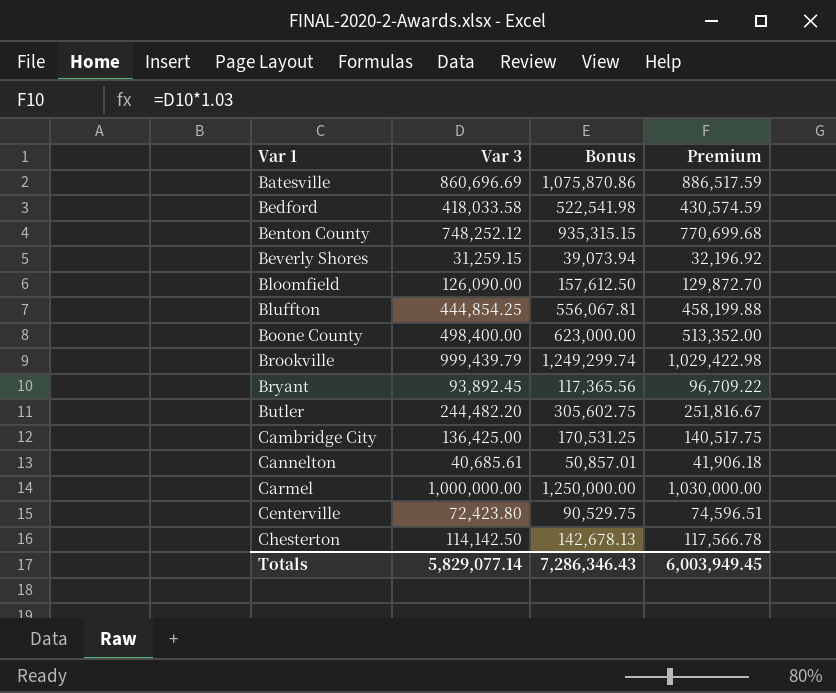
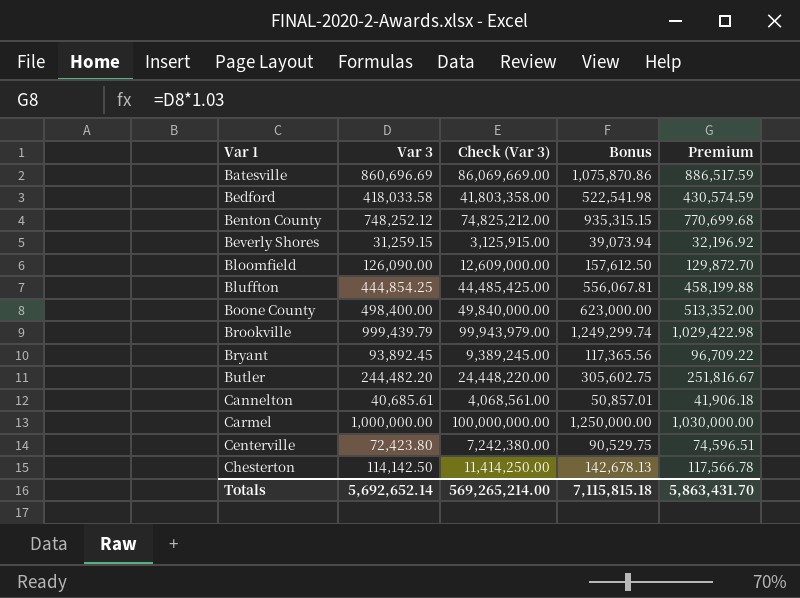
column Check (Var 3) | formula: none -> [Var 3] * 100
row Cambridge City: 136,425.00 | 170,531.25 | 140,517.75 -> none
Totals | Var 3: 5,829,077.14 -> 5,692,652.14
Totals | Bonus: 7,286,346.43 -> 7,115,815.18
Totals | Premium: 6,003,949.45 -> 5,863,431.70

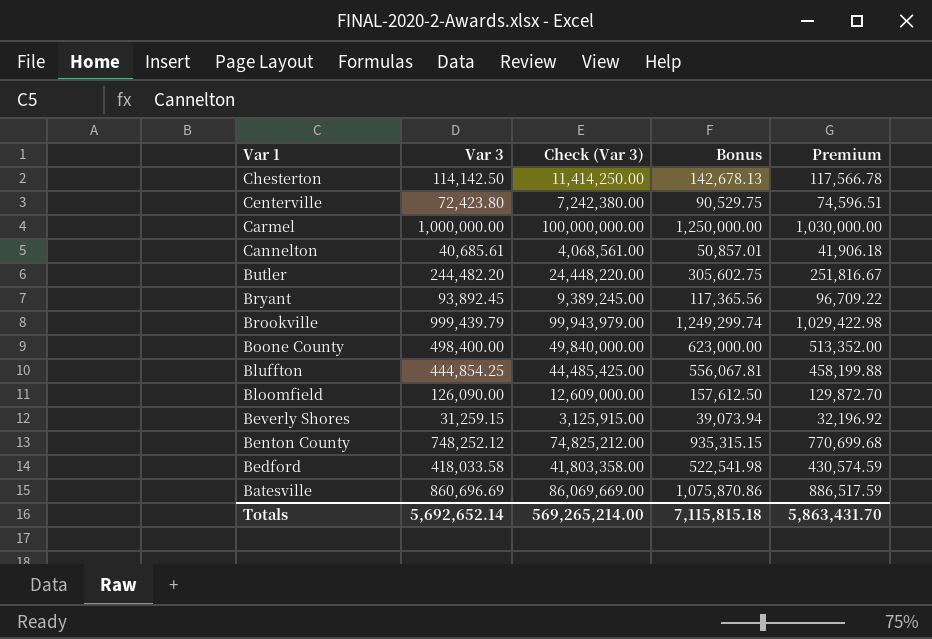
row order: Var 1 ascending -> Var 1 descending

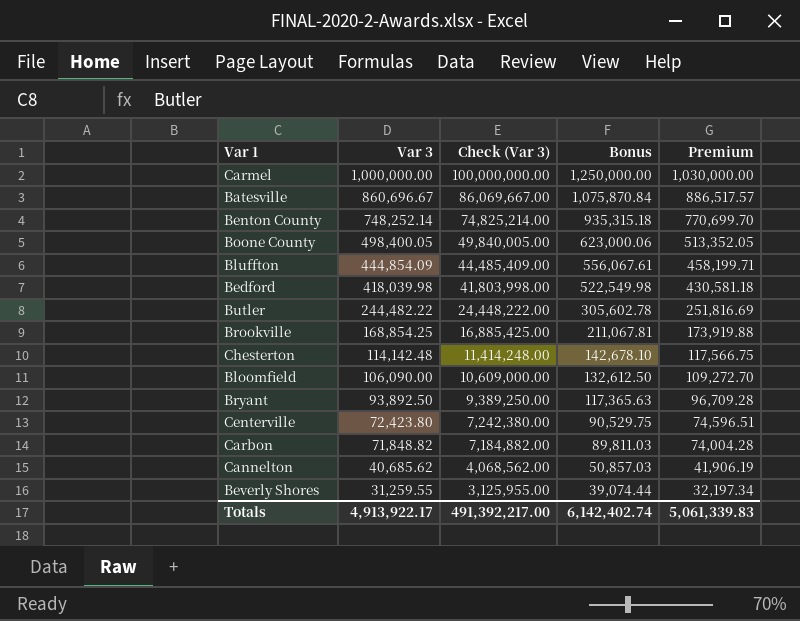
row order: Var 1 descending -> Var 3 descending
Batesville | Var 3: 860,696.69 -> 860,696.67
Batesville | Check (Var 3): 86,069,669.00 -> 86,069,667.00
Batesville | Bonus: 1,075,870.86 -> 1,075,870.84
Batesville | Premium: 886,517.59 -> 886,517.57
Benton County | Var 3: 748,252.12 -> 748,252.14
Benton County | Check (Var 3): 74,825,212.00 -> 74,825,214.00
Benton County | Bonus: 935,315.15 -> 935,315.18
Benton County | Premium: 770,699.68 -> 770,699.70
Boone County | Var 3: 498,400.00 -> 498,400.05
Boone County | Check (Var 3): 49,840,000.00 -> 49,840,005.00
Boone County | Bonus: 623,000.00 -> 623,000.06
Boone County | Premium: 513,352.00 -> 513,352.05
Bluffton | Var 3: 444,854.25 -> 444,854.09
Bluffton | Check (Var 3): 44,485,425.00 -> 44,485,409.00
Bluffton | Bonus: 556,067.81 -> 556,067.61
Bluffton | Premium: 458,199.88 -> 458,199.71
Bedford | Var 3: 418,033.58 -> 418,039.98
Bedford | Check (Var 3): 41,803,358.00 -> 41,803,998.00
Bedford | Bonus: 522,541.98 -> 522,549.98
Bedford | Premium: 430,574.59 -> 430,581.18
Butler | Var 3: 244,482.20 -> 244,482.22
Butler | Check (Var 3): 24,448,220.00 -> 24,448,222.00
Butler | Bonus: 305,602.75 -> 305,602.78
Butler | Premium: 251,816.67 -> 251,816.69
Brookville | Var 3: 999,439.79 -> 168,854.25
Brookville | Check (Var 3): 99,943,979.00 -> 16,885,425.00
Brookville | Bonus: 1,249,299.74 -> 211,067.81
Brookville | Premium: 1,029,422.98 -> 173,919.88
Chesterton | Var 3: 114,142.50 -> 114,142.48
Chesterton | Check (Var 3): 11,414,250.00 -> 11,414,248.00
Chesterton | Bonus: 142,678.13 -> 142,678.10
Chesterton | Premium: 117,566.78 -> 117,566.75
Bloomfield | Var 3: 126,090.00 -> 106,090.00
Bloomfield | Check (Var 3): 12,609,000.00 -> 10,609,000.00
Bloomfield | Bonus: 157,612.50 -> 132,612.50
Bloomfield | Premium: 129,872.70 -> 109,272.70
Bryant | Var 3: 93,892.45 -> 93,892.50
Bryant | Check (Var 3): 9,389,245.00 -> 9,389,250.00
Bryant | Bonus: 117,365.56 -> 117,365.63
Bryant | Premium: 96,709.22 -> 96,709.28
row Carbon: none -> 71,848.82 | 7,184,882.00 | 89,811.03 | 74,004.28
Cannelton | Var 3: 40,685.61 -> 40,685.62
Cannelton | Check (Var 3): 4,068,561.00 -> 4,068,562.00
Cannelton | Bonus: 50,857.01 -> 50,857.03
Cannelton | Premium: 41,906.18 -> 41,906.19
Beverly Shores | Var 3: 31,259.15 -> 31,259.55
Beverly Shores | Check (Var 3): 3,125,915.00 -> 3,125,955.00
Beverly Shores | Bonus: 39,073.94 -> 39,074.44
Beverly Shores | Premium: 32,196.92 -> 32,197.34
Totals | Var 3: 5,692,652.14 -> 4,913,922.17
Totals | Check (Var 3): 569,265,214.00 -> 491,392,217.00
Totals | Bonus: 7,115,815.18 -> 6,142,402.74
Totals | Premium: 5,863,431.70 -> 5,061,339.83

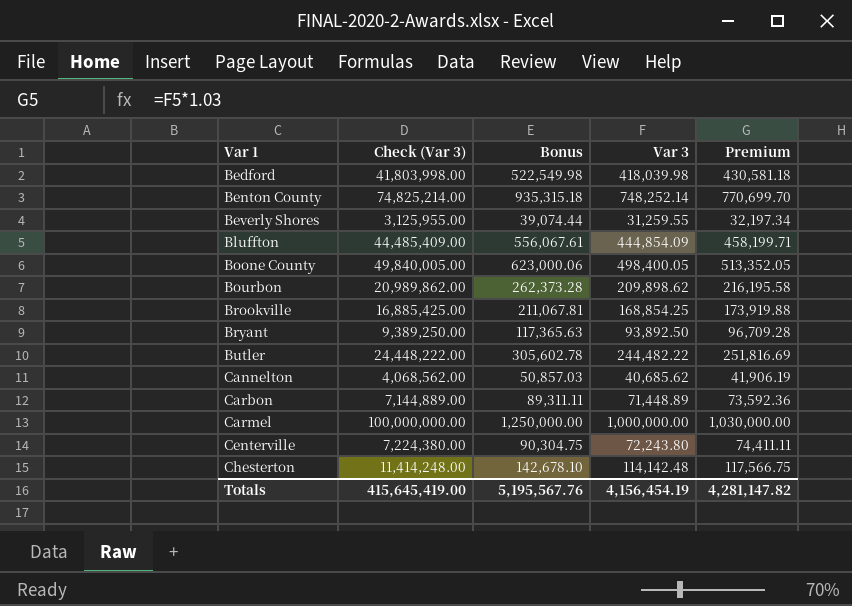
row order: Var 3 descending -> Var 1 ascending
column Var 3 | position: 2 -> 4
row Batesville: 860,696.67 | 86,069,667.00 | 1,075,870.84 | 886,517.57 -> none
row Bloomfield: 106,090.00 | 10,609,000.00 | 132,612.50 | 109,272.70 -> none
row Bourbon: none -> 20,989,862.00 | 262,373.28 | 209,898.62 | 216,195.58
Carbon | Check (Var 3): 7,184,882.00 -> 7,144,889.00
Carbon | Bonus: 89,811.03 -> 89,311.11
Carbon | Var 3: 71,848.82 -> 71,448.89
Carbon | Premium: 74,004.28 -> 73,592.36
Centerville | Check (Var 3): 7,242,380.00 -> 7,224,380.00
Centerville | Bonus: 90,529.75 -> 90,304.75
Centerville | Var 3: 72,423.80 -> 72,243.80
Centerville | Premium: 74,596.51 -> 74,411.11
Totals | Check (Var 3): 491,392,217.00 -> 415,645,419.00
Totals | Bonus: 6,142,402.74 -> 5,195,567.76
Totals | Var 3: 4,913,922.17 -> 4,156,454.19
Totals | Premium: 5,061,339.83 -> 4,281,147.82

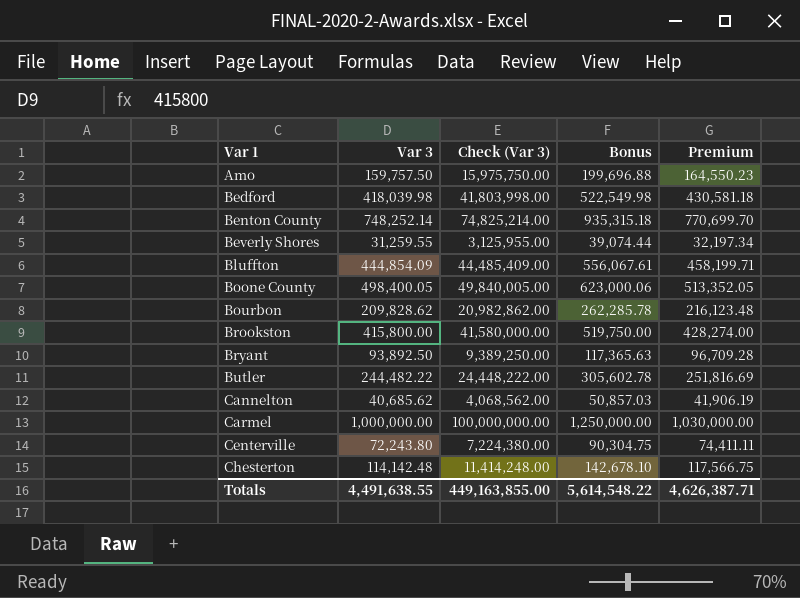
column Var 3 | position: 4 -> 2
row Brookville: 16,885,425.00 | 211,067.81 | 168,854.25 | 173,919.88 -> none
row Carbon: 7,144,889.00 | 89,311.11 | 71,448.89 | 73,592.36 -> none
row Amo: none -> 159,757.50 | 15,975,750.00 | 199,696.88 | 164,550.23
Bourbon | Var 3: 209,898.62 -> 209,828.62
Bourbon | Check (Var 3): 20,989,862.00 -> 20,982,862.00
Bourbon | Bonus: 262,373.28 -> 262,285.78
Bourbon | Premium: 216,195.58 -> 216,123.48
row Brookston: none -> 415,800.00 | 41,580,000.00 | 519,750.00 | 428,274.00
Totals | Var 3: 4,156,454.19 -> 4,491,638.55
Totals | Check (Var 3): 415,645,419.00 -> 449,163,855.00
Totals | Bonus: 5,195,567.76 -> 5,614,548.22
Totals | Premium: 4,281,147.82 -> 4,626,387.71

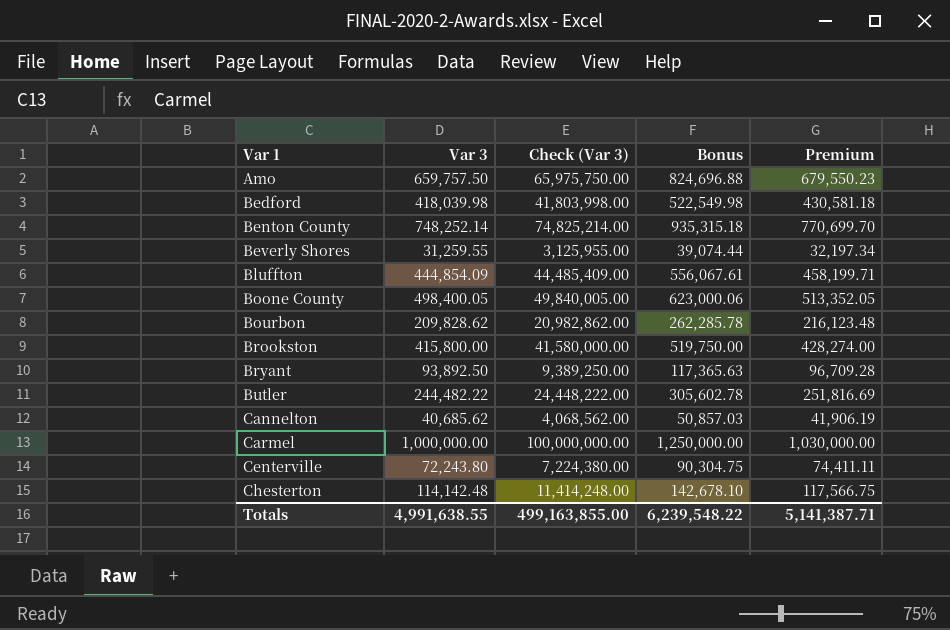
Amo | Var 3: 159,757.50 -> 659,757.50
Amo | Check (Var 3): 15,975,750.00 -> 65,975,750.00
Amo | Bonus: 199,696.88 -> 824,696.88
Amo | Premium: 164,550.23 -> 679,550.23
Totals | Var 3: 4,491,638.55 -> 4,991,638.55
Totals | Check (Var 3): 449,163,855.00 -> 499,163,855.00
Totals | Bonus: 5,614,548.22 -> 6,239,548.22
Totals | Premium: 4,626,387.71 -> 5,141,387.71

